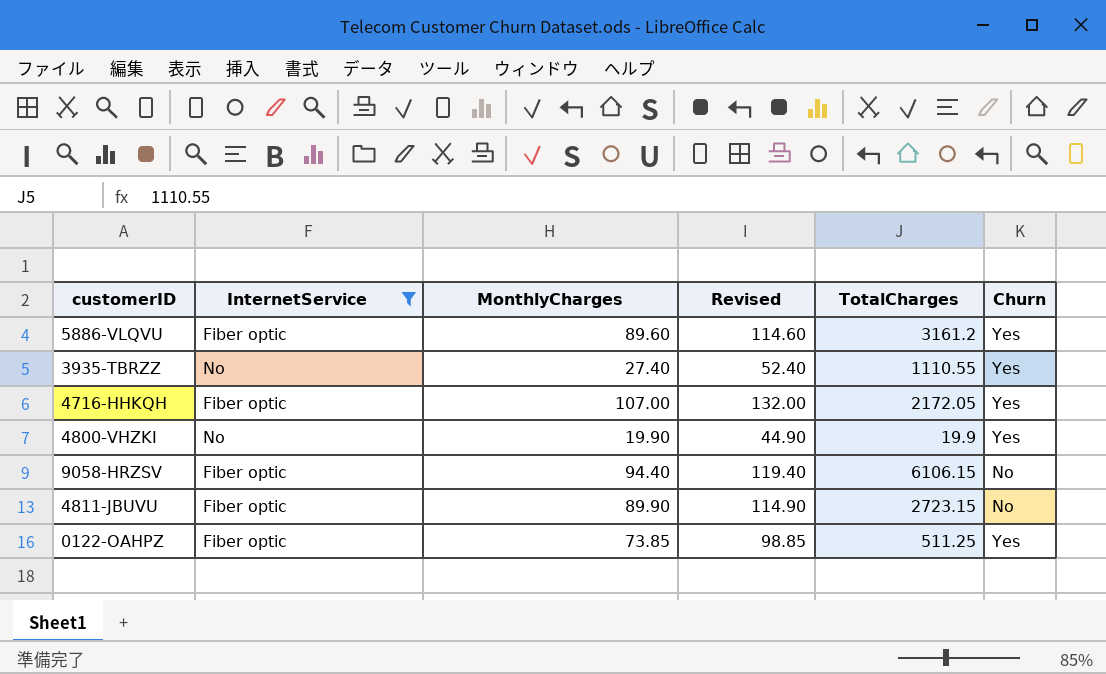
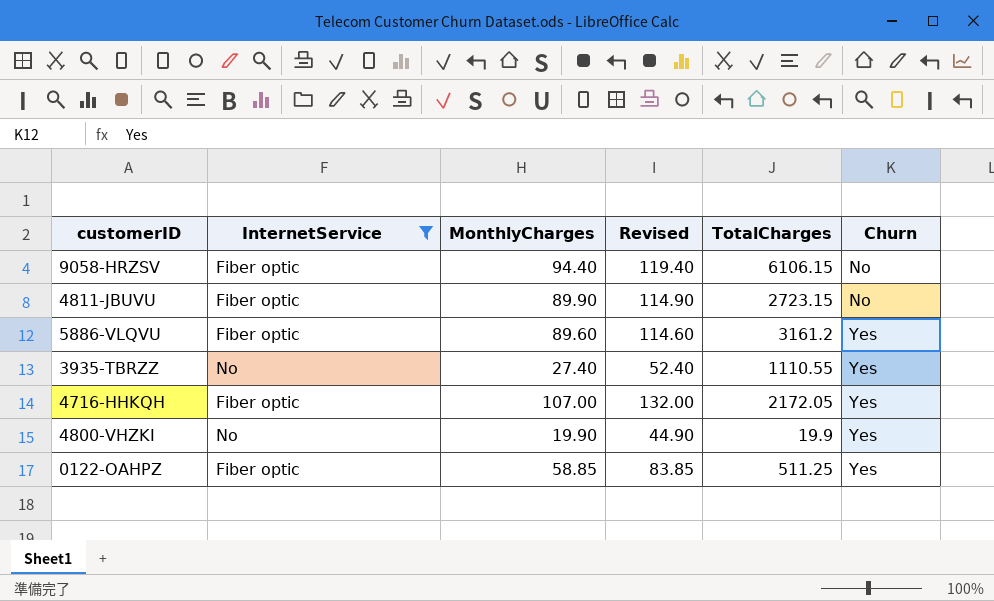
row order: none -> Churn ascending
0122-OAHPZ | MonthlyCharges: 73.85 -> 58.85
0122-OAHPZ | Revised: 98.85 -> 83.85

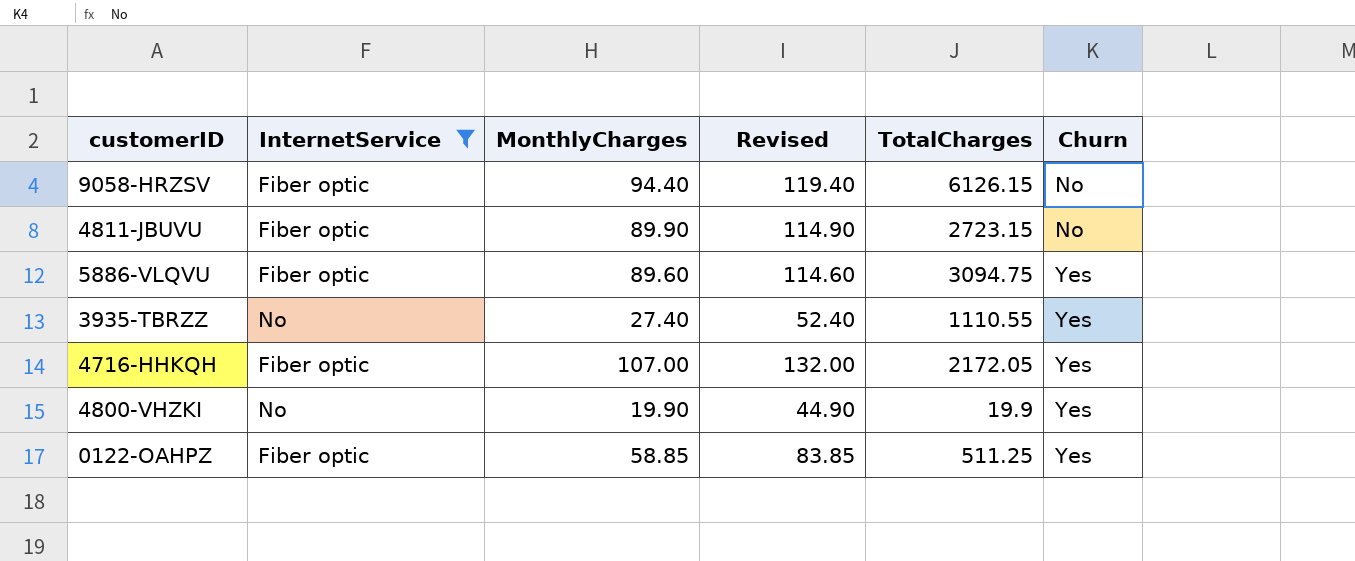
9058-HRZSV | TotalCharges: 6106.15 -> 6126.15
5886-VLQVU | TotalCharges: 3161.2 -> 3094.75

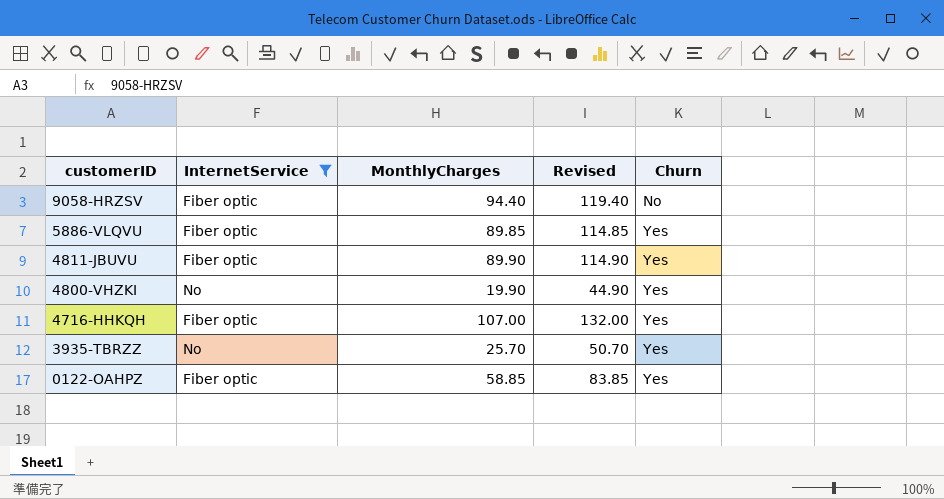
row order: Churn ascending -> customerID descending
column TotalCharges | position: 5 -> none
5886-VLQVU | MonthlyCharges: 89.60 -> 89.85
5886-VLQVU | Revised: 114.60 -> 114.85
4811-JBUVU | Churn: No -> Yes
3935-TBRZZ | MonthlyCharges: 27.40 -> 25.70
3935-TBRZZ | Revised: 52.40 -> 50.70

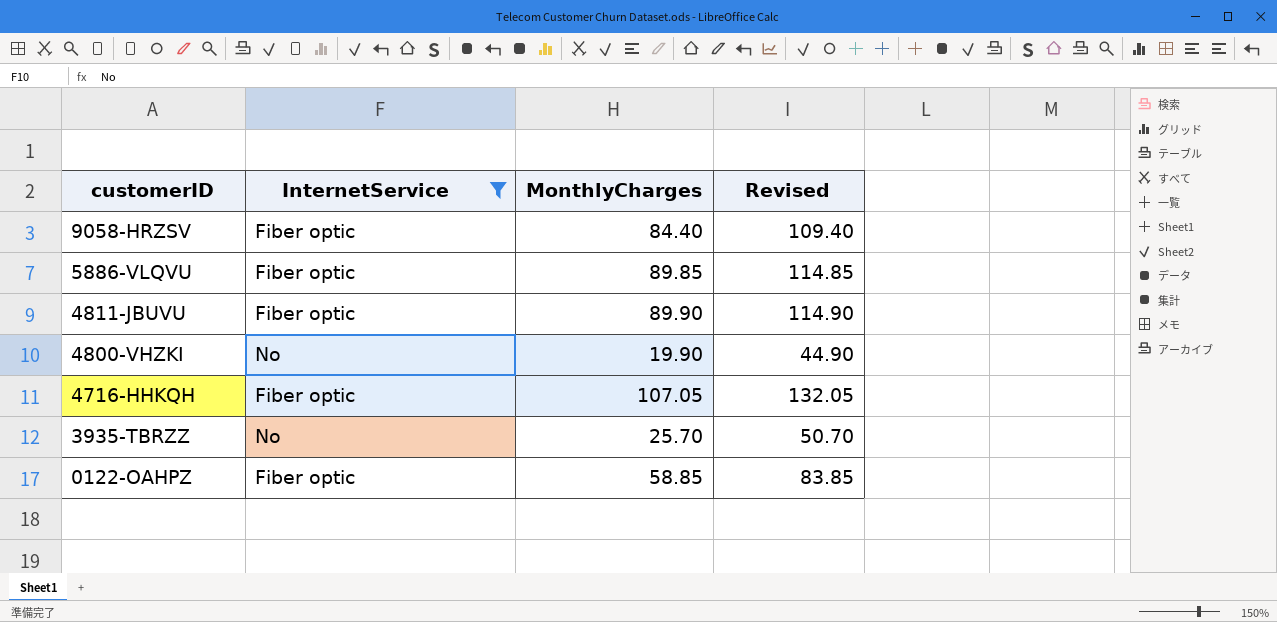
column Churn | position: 5 -> none
9058-HRZSV | MonthlyCharges: 94.40 -> 84.40
9058-HRZSV | Revised: 119.40 -> 109.40
4716-HHKQH | MonthlyCharges: 107.00 -> 107.05
4716-HHKQH | Revised: 132.00 -> 132.05

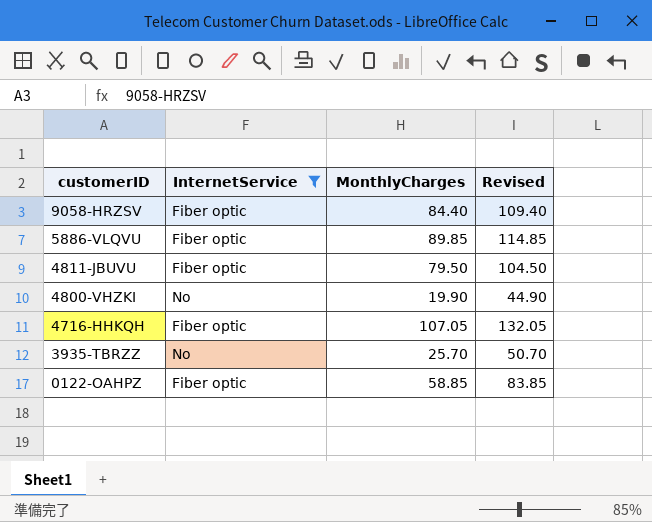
4811-JBUVU | MonthlyCharges: 89.90 -> 79.50
4811-JBUVU | Revised: 114.90 -> 104.50

